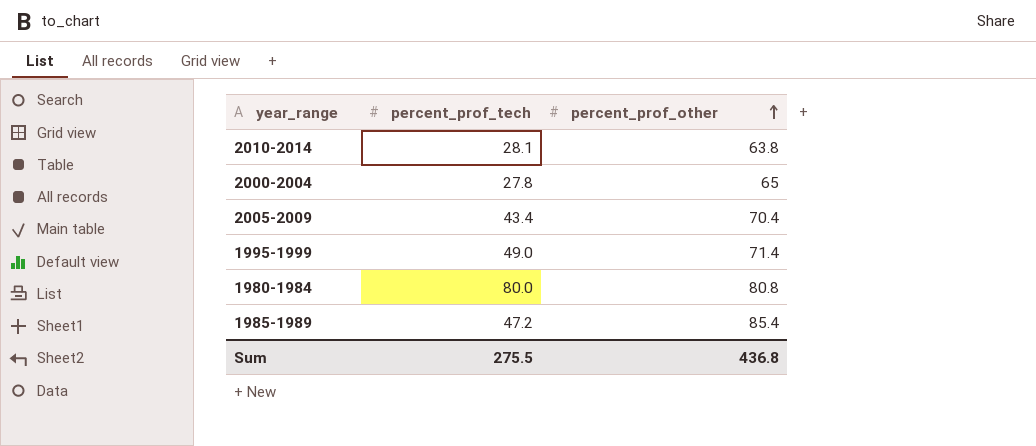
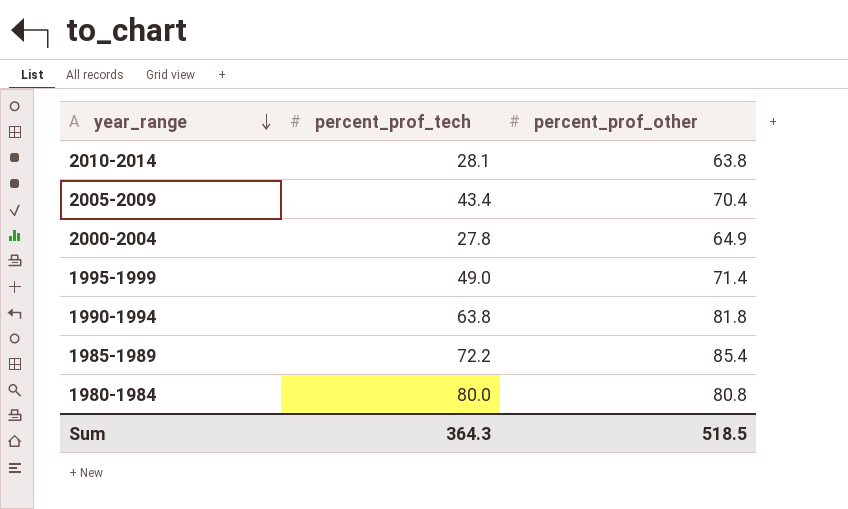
row order: percent_prof_other ascending -> year_range descending
2000-2004 | percent_prof_other: 65 -> 64.9
row 1990-1994: none -> 63.8 | 81.8
1985-1989 | percent_prof_tech: 47.2 -> 72.2
Sum | percent_prof_tech: 275.5 -> 364.3
Sum | percent_prof_other: 436.8 -> 518.5

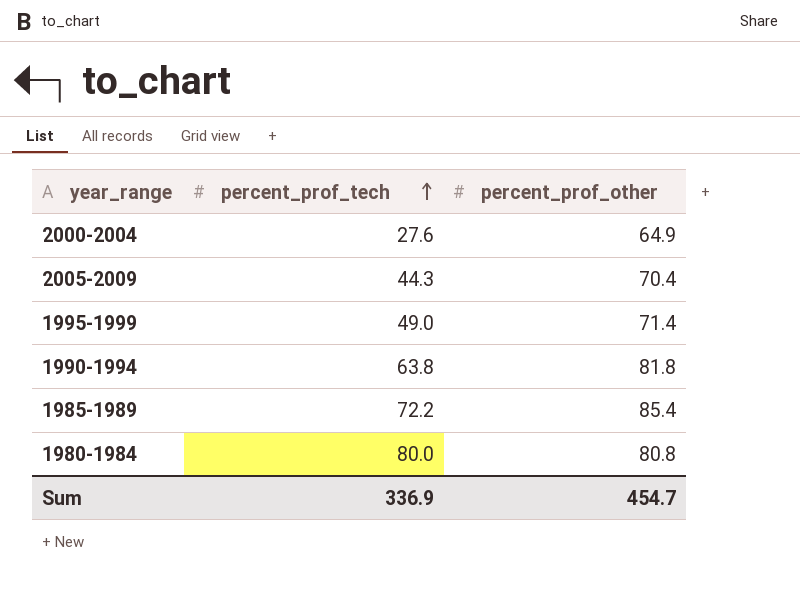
row order: year_range descending -> percent_prof_tech ascending
row 2010-2014: 28.1 | 63.8 -> none
2000-2004 | percent_prof_tech: 27.8 -> 27.6
2005-2009 | percent_prof_tech: 43.4 -> 44.3
Sum | percent_prof_tech: 364.3 -> 336.9
Sum | percent_prof_other: 518.5 -> 454.7

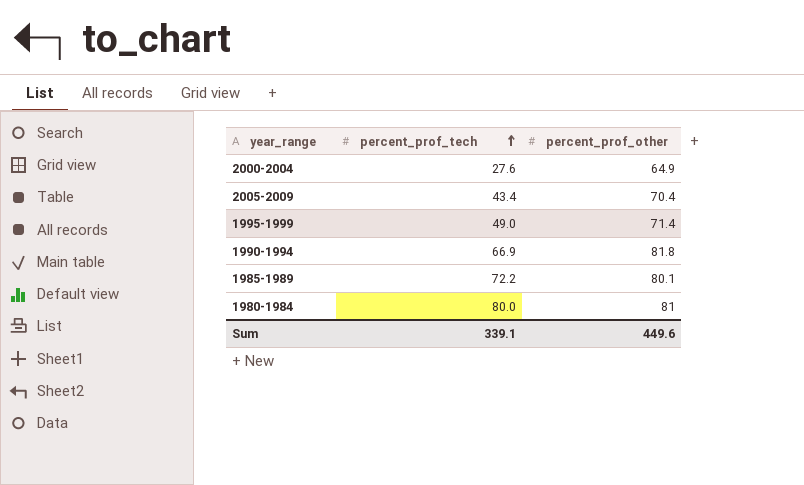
2005-2009 | percent_prof_tech: 44.3 -> 43.4
1990-1994 | percent_prof_tech: 63.8 -> 66.9
1985-1989 | percent_prof_other: 85.4 -> 80.1
1980-1984 | percent_prof_other: 80.8 -> 81
Sum | percent_prof_tech: 336.9 -> 339.1
Sum | percent_prof_other: 454.7 -> 449.6

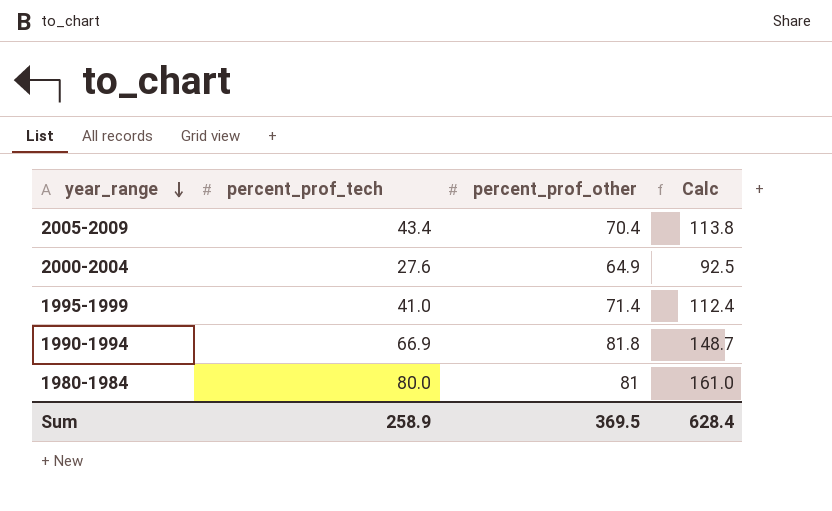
row order: percent_prof_tech ascending -> year_range descending
column Calc | formula: none -> [percent_prof_tech] + [percent_prof_other]
row 1985-1989: 72.2 | 80.1 -> none
1995-1999 | percent_prof_tech: 49.0 -> 41.0
Sum | percent_prof_tech: 339.1 -> 258.9
Sum | percent_prof_other: 449.6 -> 369.5

